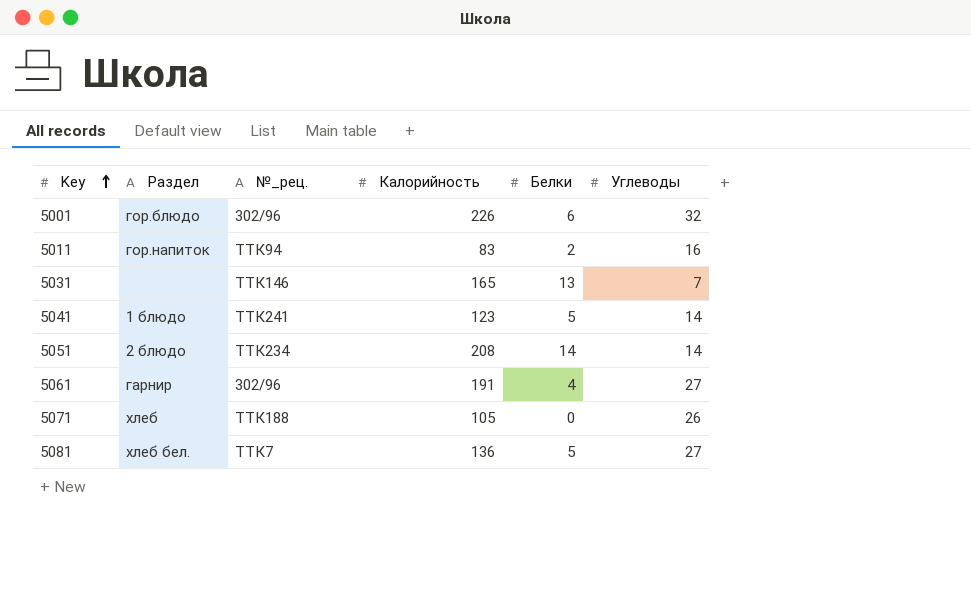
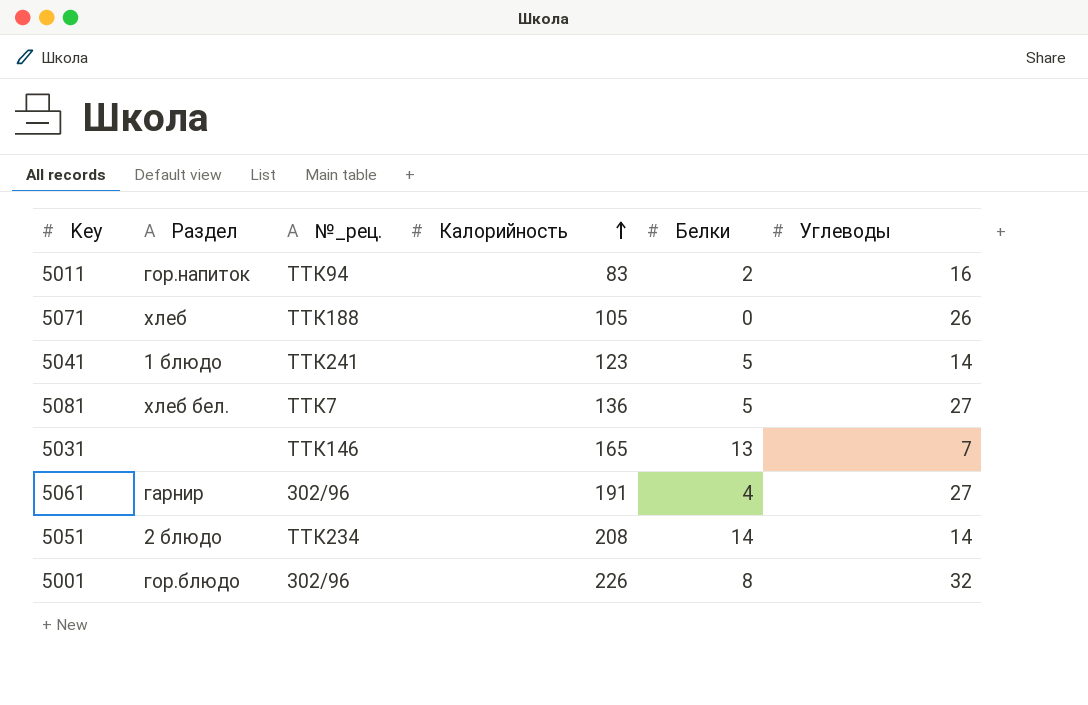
row order: Key ascending -> Калорийность ascending
5001 | Белки: 6 -> 8

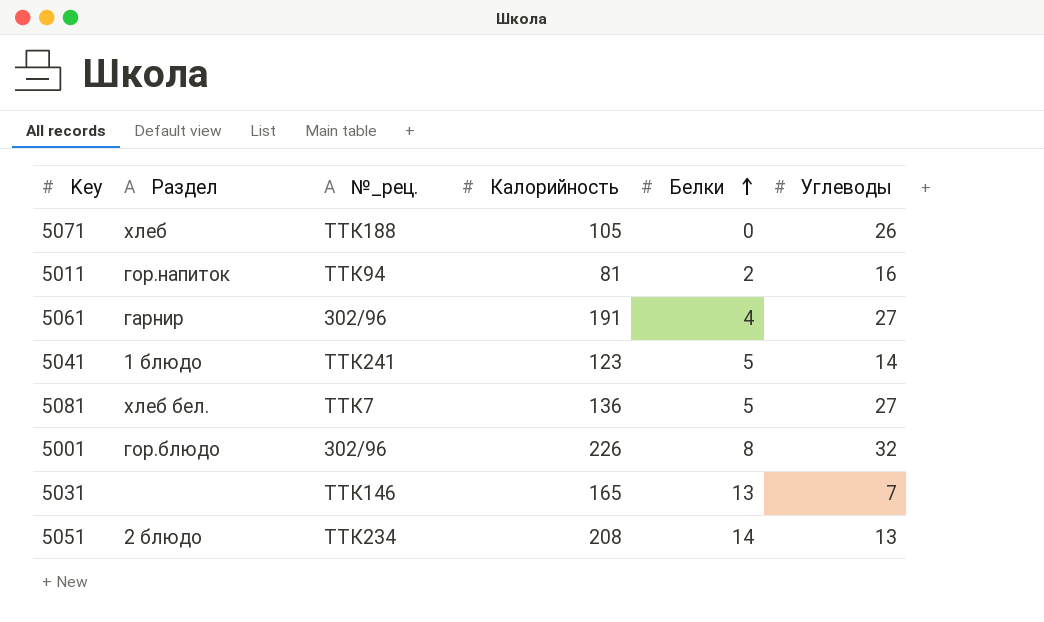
row order: Калорийность ascending -> Белки ascending
5011 | Калорийность: 83 -> 81
5051 | Углеводы: 14 -> 13

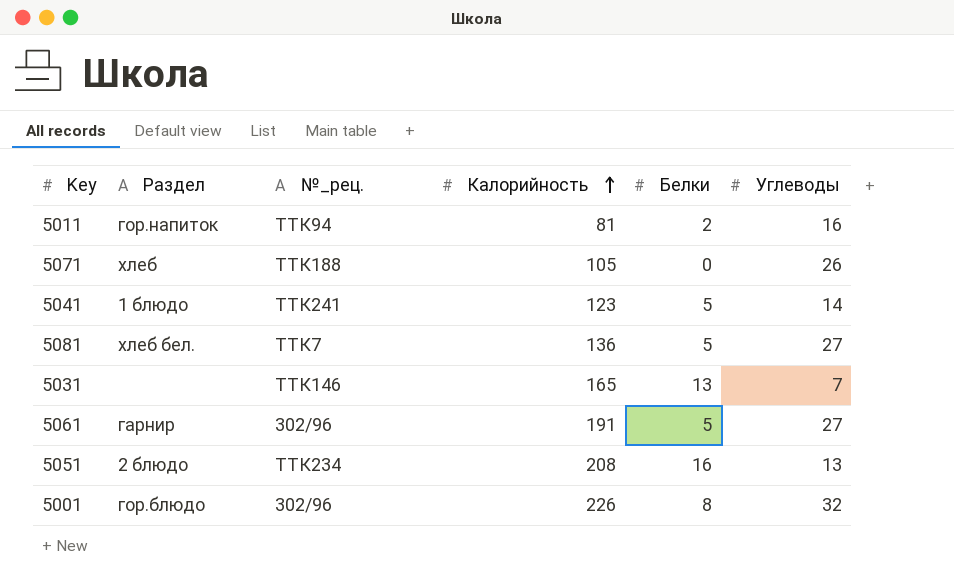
row order: Белки ascending -> Калорийность ascending
5061 | Белки: 4 -> 5
5051 | Белки: 14 -> 16

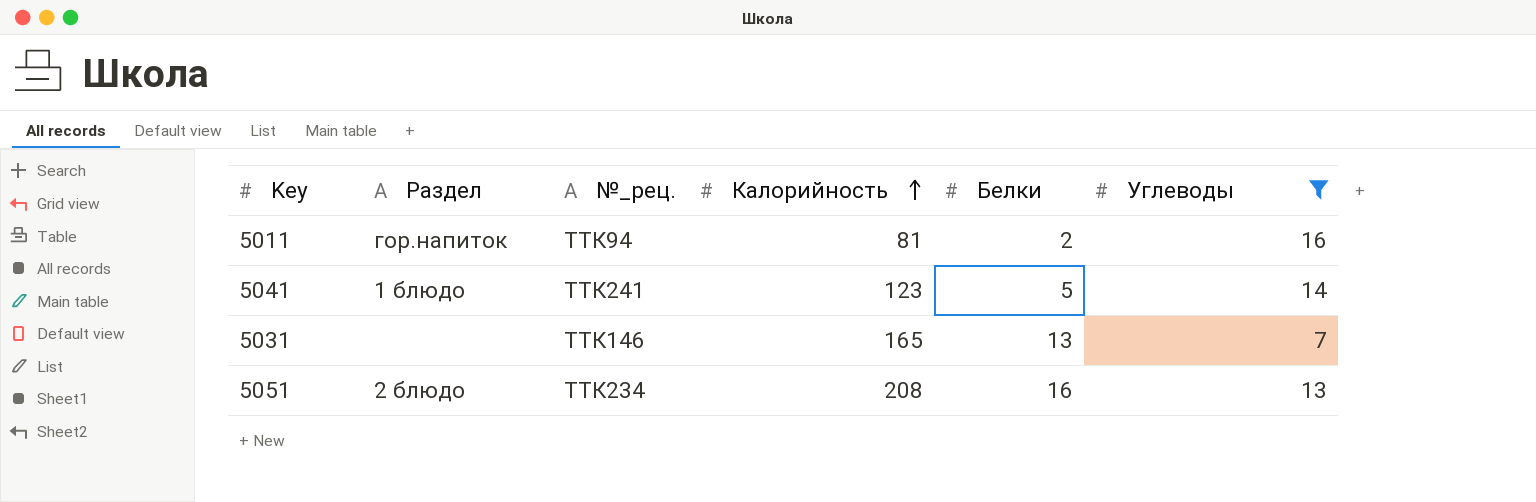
filter: none -> Углеводы <= 16

